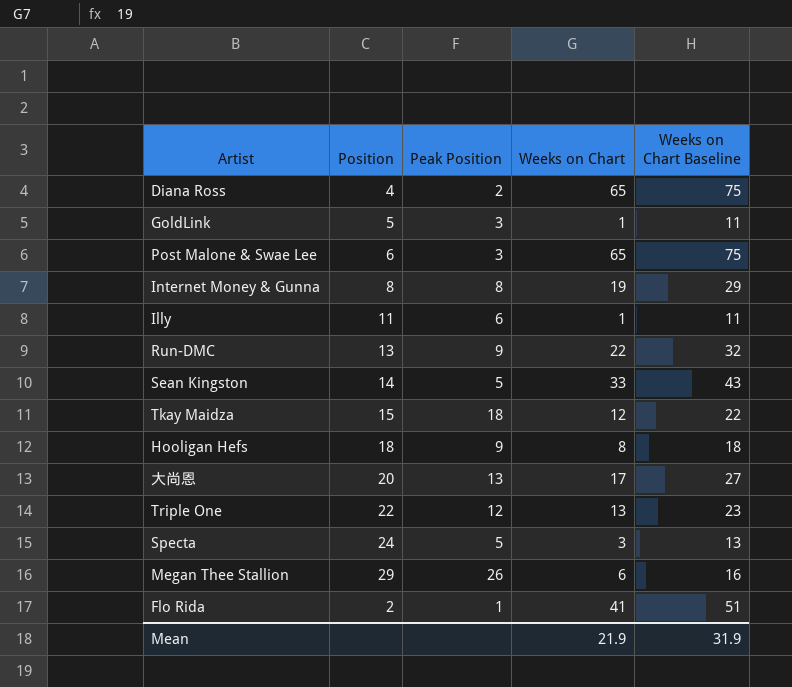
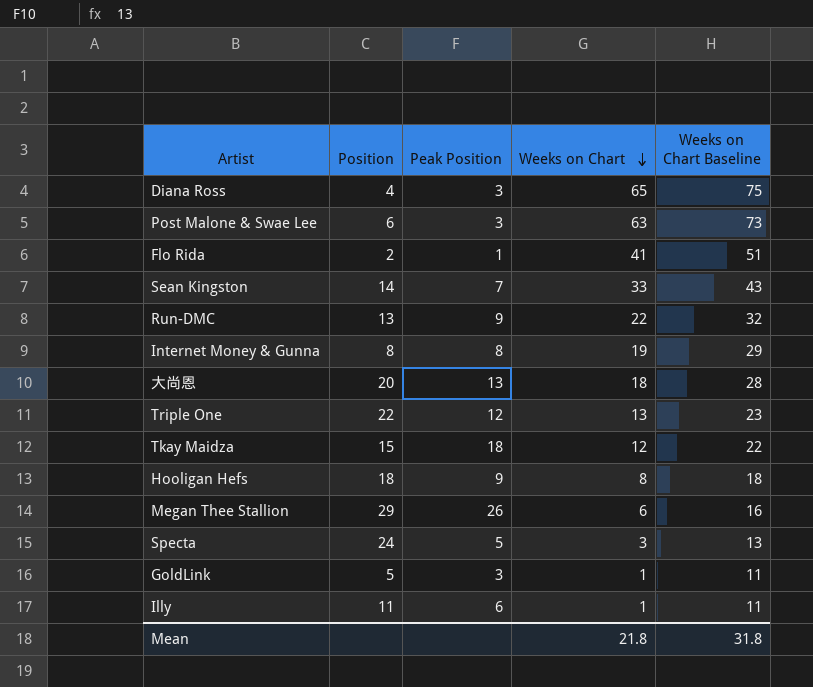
row order: none -> Weeks on Chart descending
Diana Ross | Peak Position: 2 -> 3
Post Malone & Swae Lee | Weeks on Chart: 65 -> 63
Post Malone & Swae Lee | Weeks on Chart Baseline: 75 -> 73
Sean Kingston | Peak Position: 5 -> 7
大尚恩 | Weeks on Chart: 17 -> 18
大尚恩 | Weeks on Chart Baseline: 27 -> 28
Mean | Weeks on Chart: 21.9 -> 21.8
Mean | Weeks on Chart Baseline: 31.9 -> 31.8

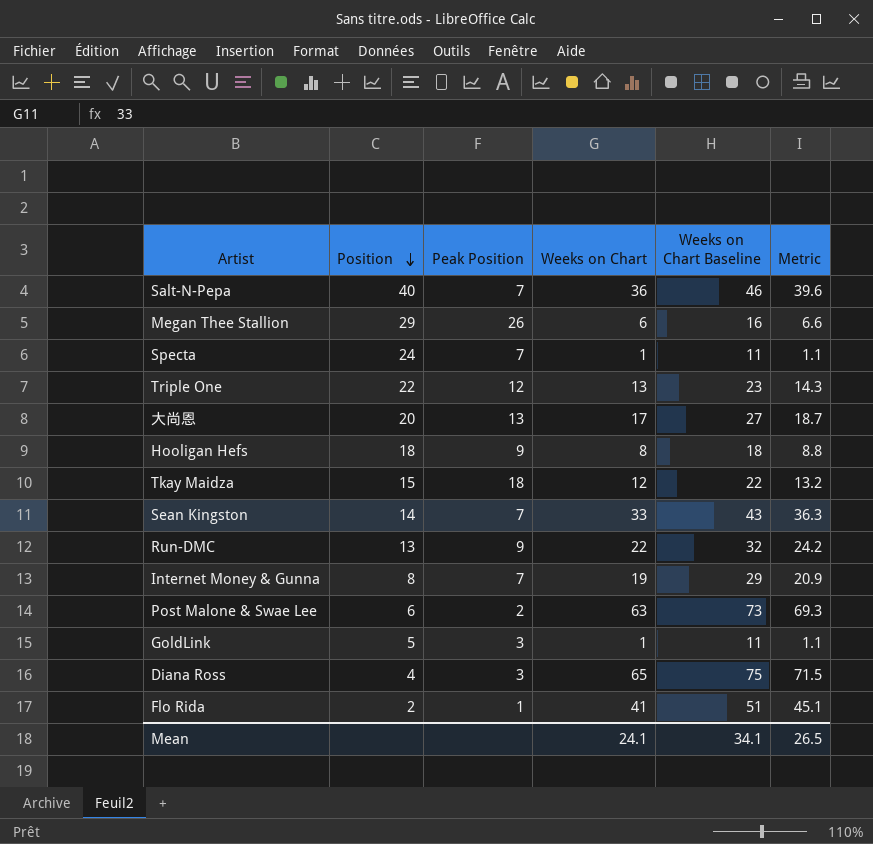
row order: Weeks on Chart descending -> Position descending
column Metric | formula: none -> [Weeks on Chart] * 1.1
row Illy: 11 | 6 | 1 | 11 -> none
row Salt-N-Pepa: none -> 40 | 7 | 36 | 46 | 39.6
Specta | Peak Position: 5 -> 7
Specta | Weeks on Chart: 3 -> 1
Specta | Weeks on Chart Baseline: 13 -> 11
大尚恩 | Weeks on Chart: 18 -> 17
大尚恩 | Weeks on Chart Baseline: 28 -> 27
Internet Money & Gunna | Peak Position: 8 -> 7
Post Malone & Swae Lee | Peak Position: 3 -> 2
Mean | Weeks on Chart: 21.8 -> 24.1
Mean | Weeks on Chart Baseline: 31.8 -> 34.1

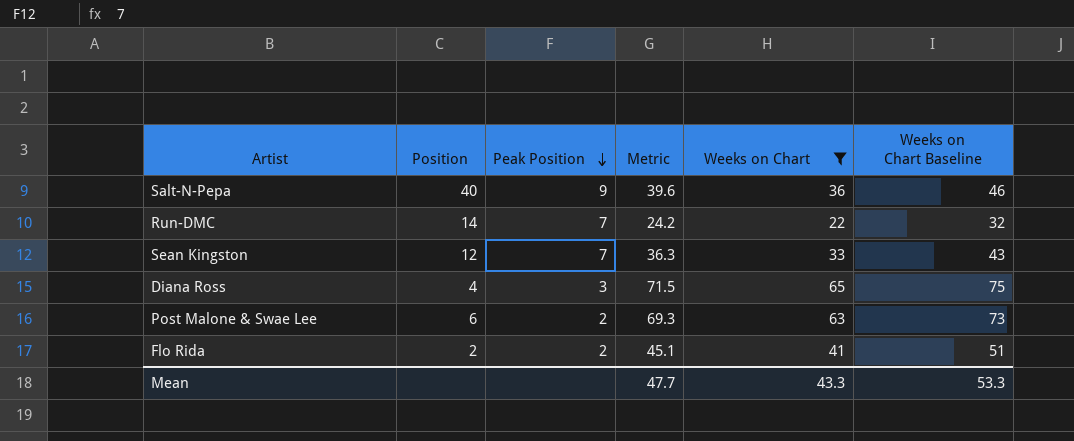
filter: none -> Weeks on Chart >= 22
row order: Position descending -> Peak Position descending
column Metric | position: 6 -> 4
Salt-N-Pepa | Peak Position: 7 -> 9
Run-DMC | Position: 13 -> 14
Run-DMC | Peak Position: 9 -> 7
Sean Kingston | Position: 14 -> 12
Flo Rida | Peak Position: 1 -> 2
Mean | Metric: 26.5 -> 47.7
Mean | Weeks on Chart: 24.1 -> 43.3
Mean | Weeks on Chart Baseline: 34.1 -> 53.3

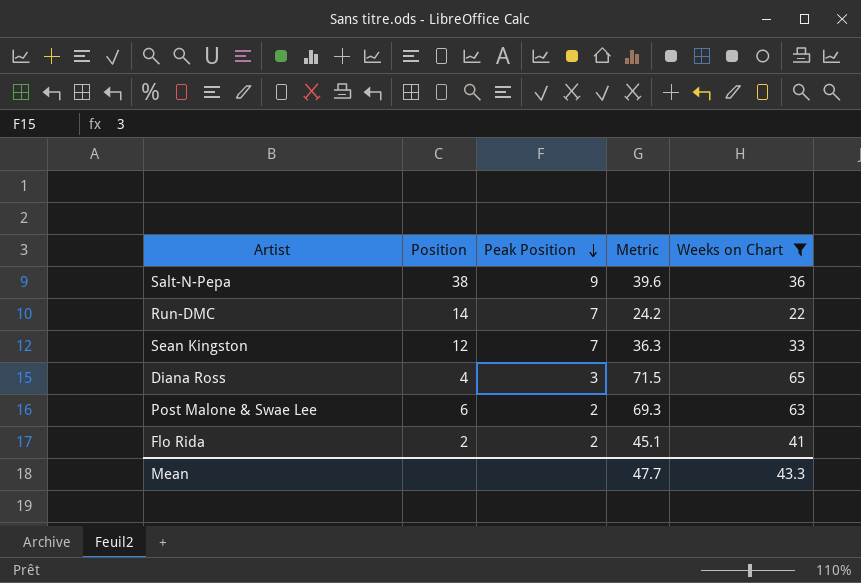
column Weeks on Chart Baseline | formula: [Weeks on Chart] + 10 -> none
Salt-N-Pepa | Position: 40 -> 38

